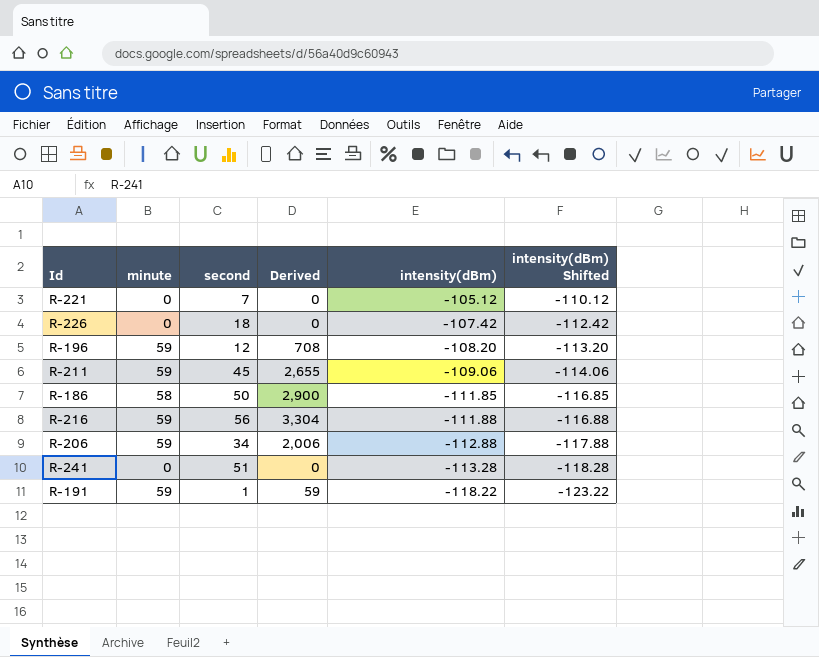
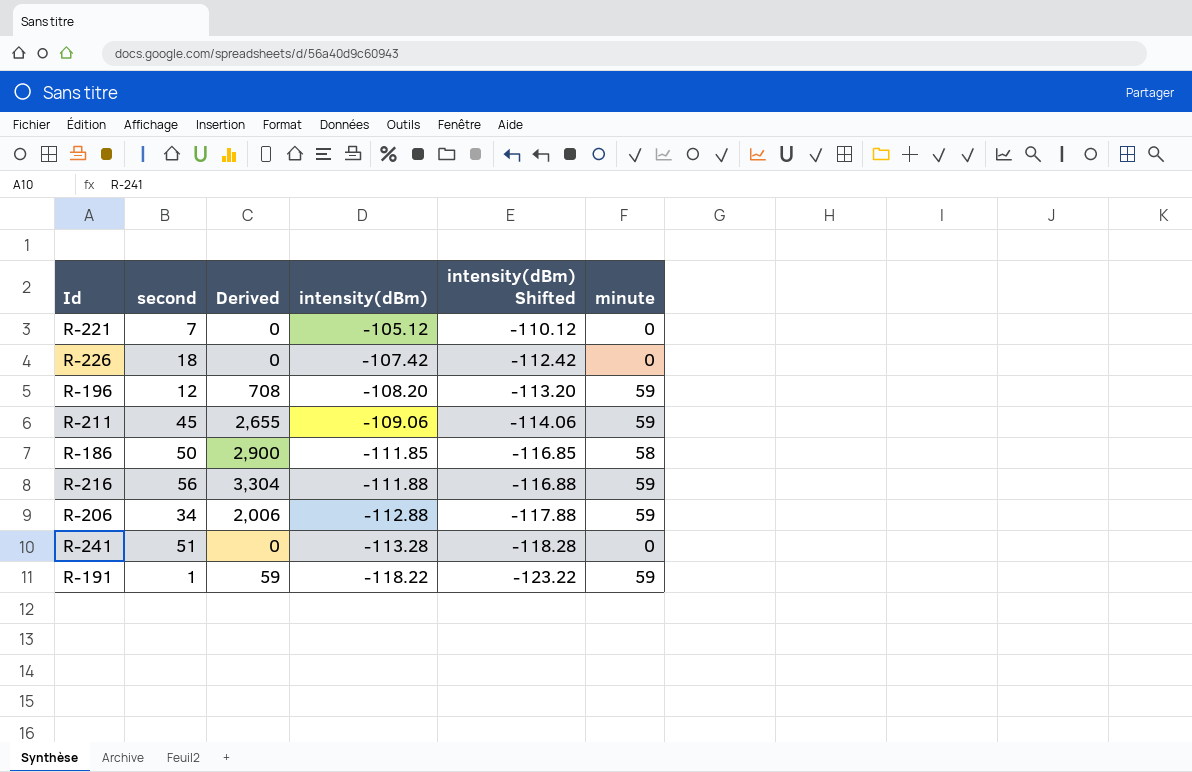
column minute | position: 2 -> 6

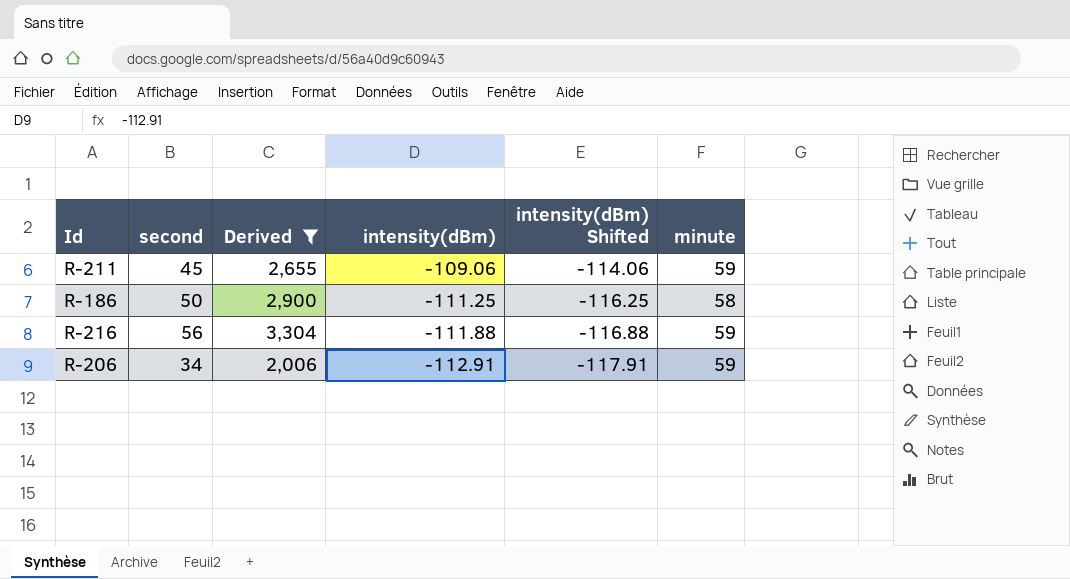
filter: none -> Derived >= 2,006
R-186 | intensity(dBm): -111.85 -> -111.25
R-186 | intensity(dBm) Shifted: -116.85 -> -116.25
R-206 | intensity(dBm): -112.88 -> -112.91
R-206 | intensity(dBm) Shifted: -117.88 -> -117.91

